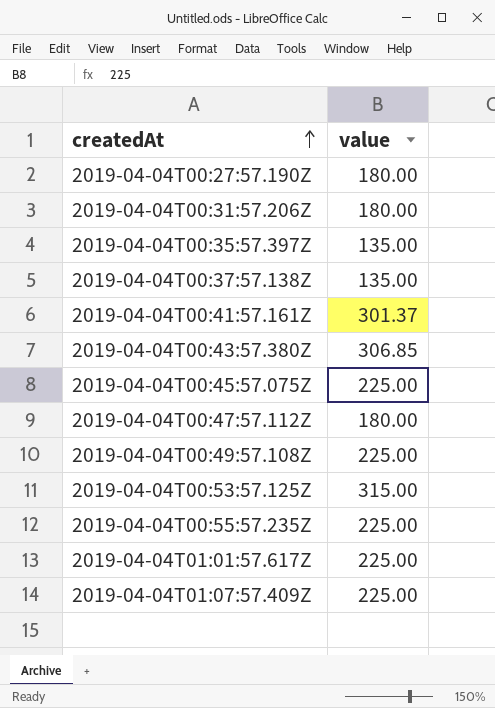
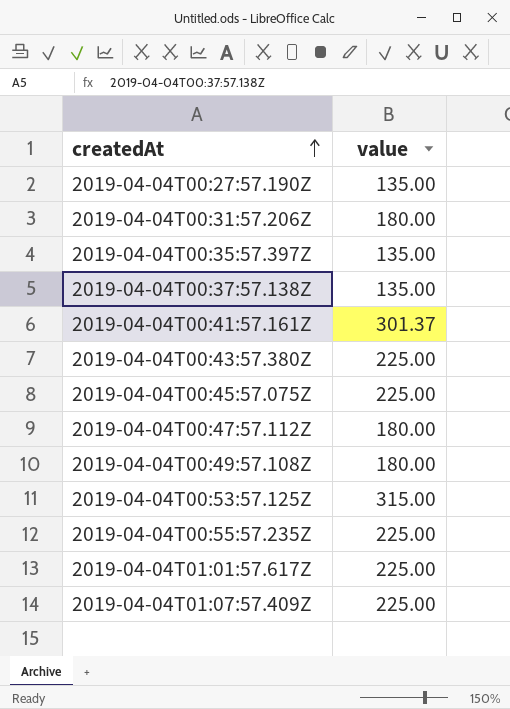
2019-04-04T00:27:57.190Z | value: 180.00 -> 135.00
2019-04-04T00:43:57.380Z | value: 306.85 -> 225.00
2019-04-04T00:49:57.108Z | value: 225.00 -> 180.00

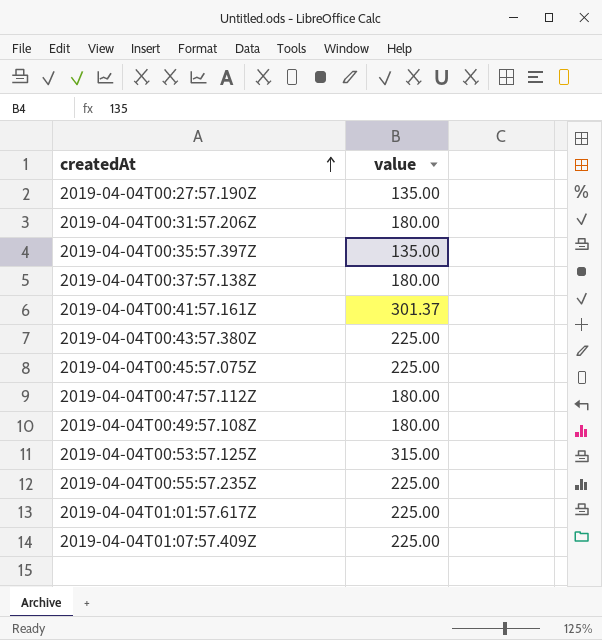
2019-04-04T00:37:57.138Z | value: 135.00 -> 180.00

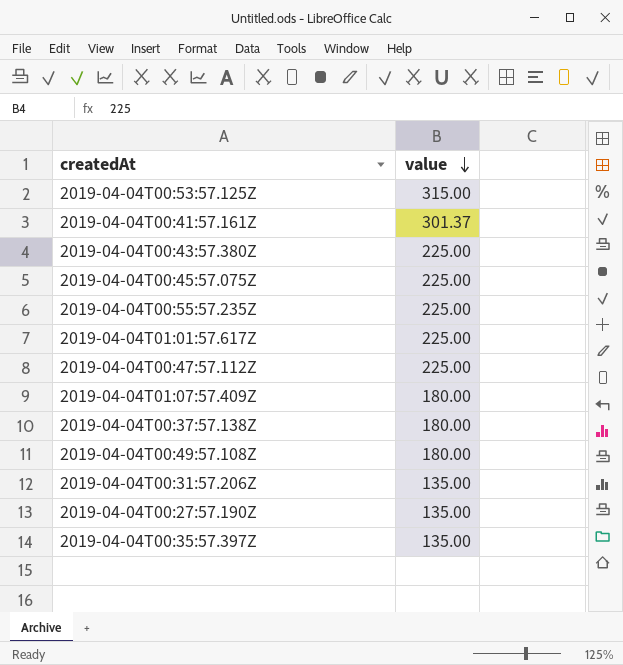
row order: createdAt ascending -> value descending
2019-04-04T00:47:57.112Z | value: 180.00 -> 225.00
2019-04-04T01:07:57.409Z | value: 225.00 -> 180.00
2019-04-04T00:31:57.206Z | value: 180.00 -> 135.00

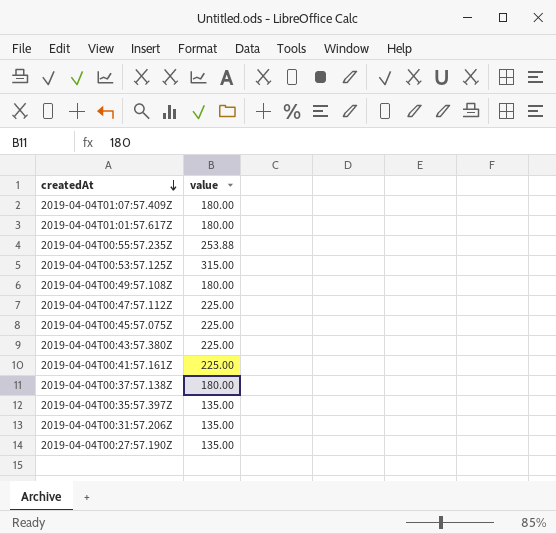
row order: value descending -> createdAt descending
2019-04-04T01:01:57.617Z | value: 225.00 -> 180.00
2019-04-04T00:55:57.235Z | value: 225.00 -> 253.88
2019-04-04T00:41:57.161Z | value: 301.37 -> 225.00

